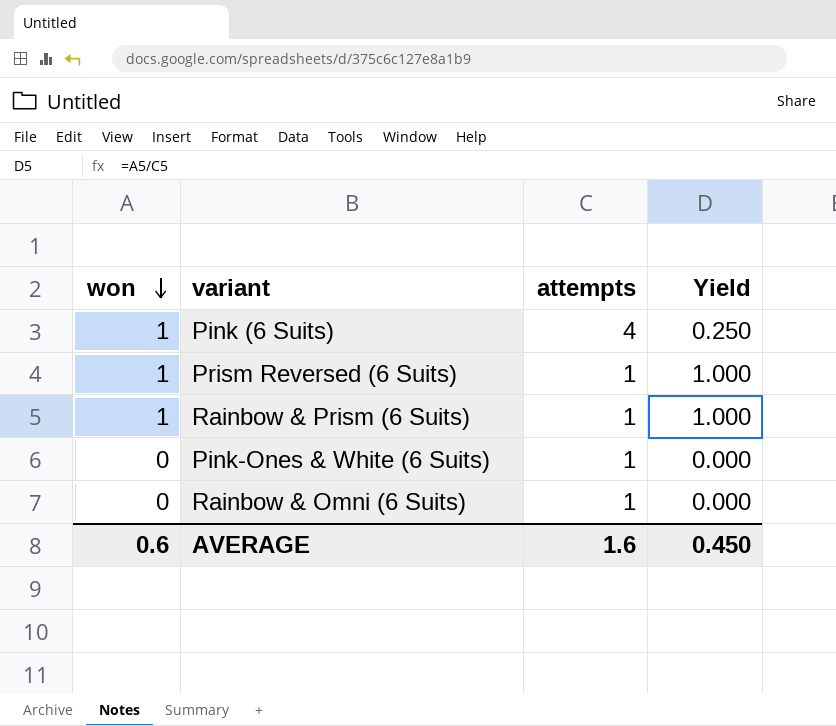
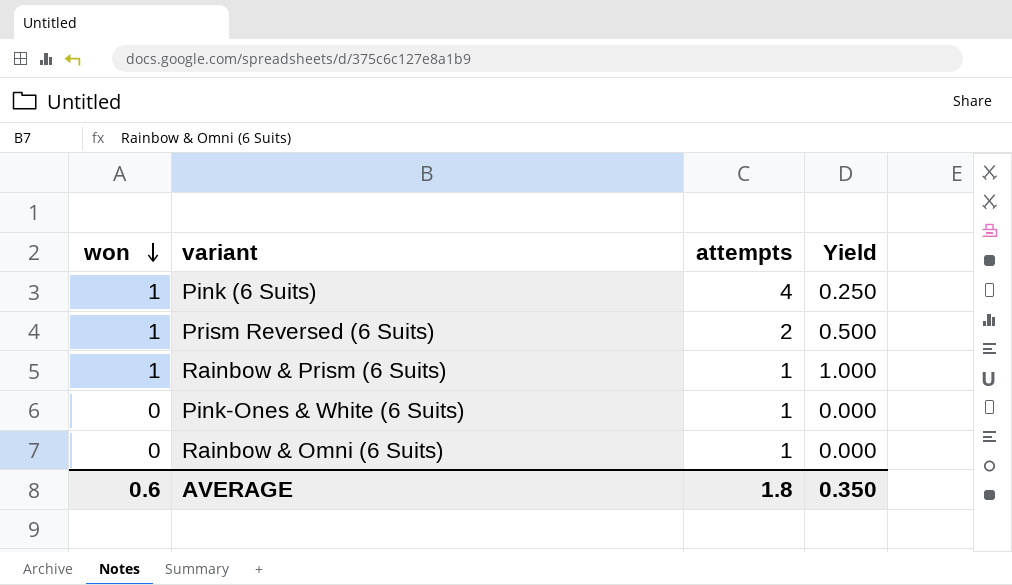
Prism Reversed (6 Suits) | attempts: 1 -> 2
Prism Reversed (6 Suits) | Yield: 1.000 -> 0.500
AVERAGE | attempts: 1.6 -> 1.8
AVERAGE | Yield: 0.450 -> 0.350

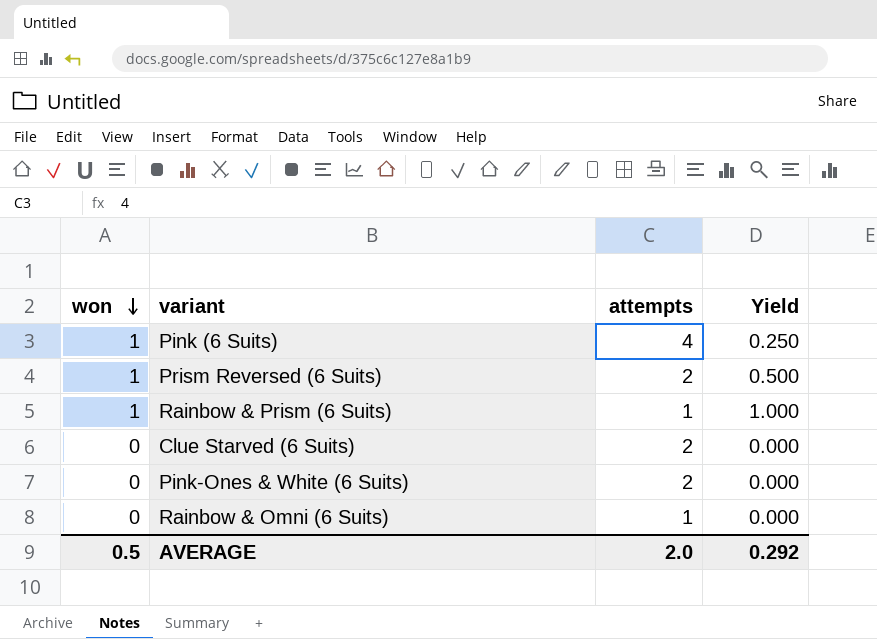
row Clue Starved (6 Suits): none -> 0 | 2 | 0.000
Pink-Ones & White (6 Suits) | attempts: 1 -> 2
AVERAGE | won: 0.6 -> 0.5
AVERAGE | attempts: 1.8 -> 2.0
AVERAGE | Yield: 0.350 -> 0.292

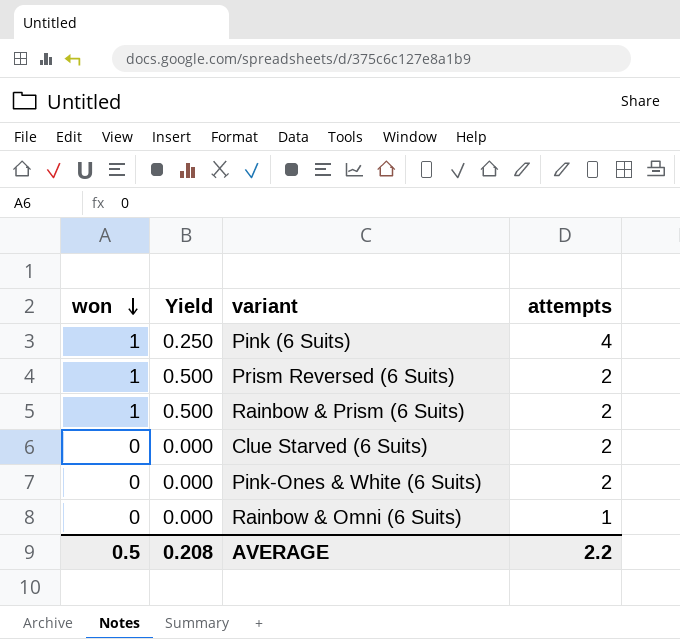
column Yield | position: 4 -> 2
Rainbow & Prism (6 Suits) | Yield: 1.000 -> 0.500
Rainbow & Prism (6 Suits) | attempts: 1 -> 2
AVERAGE | Yield: 0.292 -> 0.208
AVERAGE | attempts: 2.0 -> 2.2

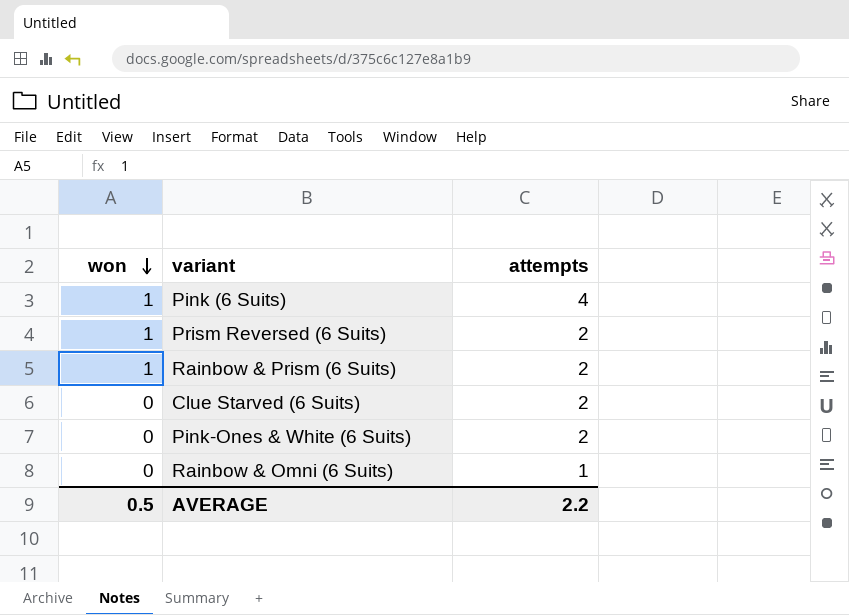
column Yield | formula: [won] / [attempts] -> none

